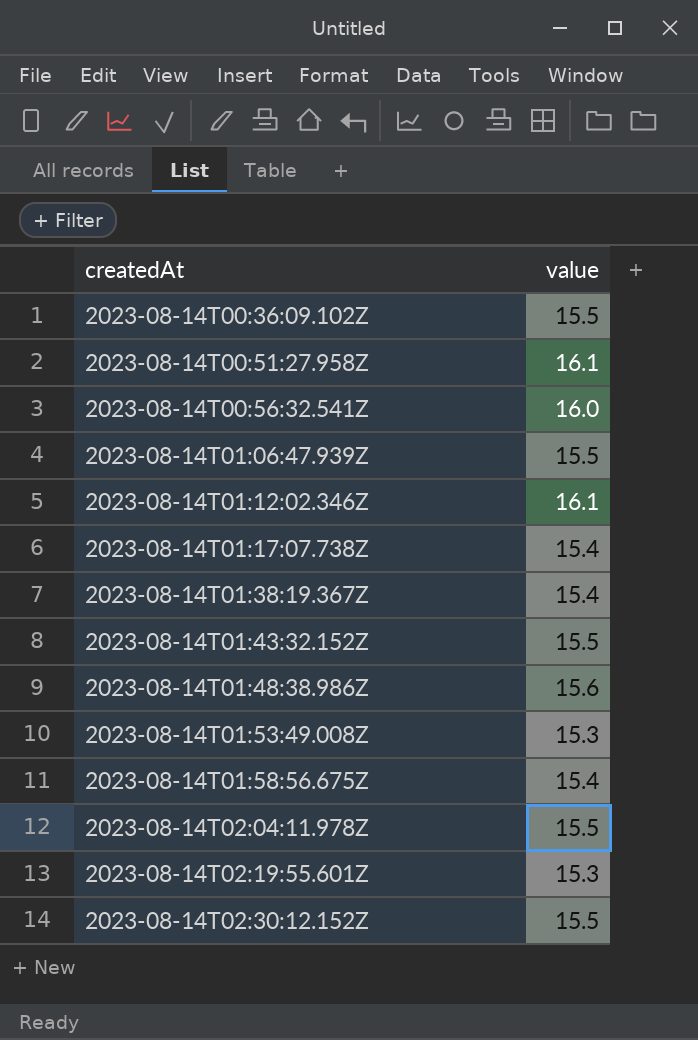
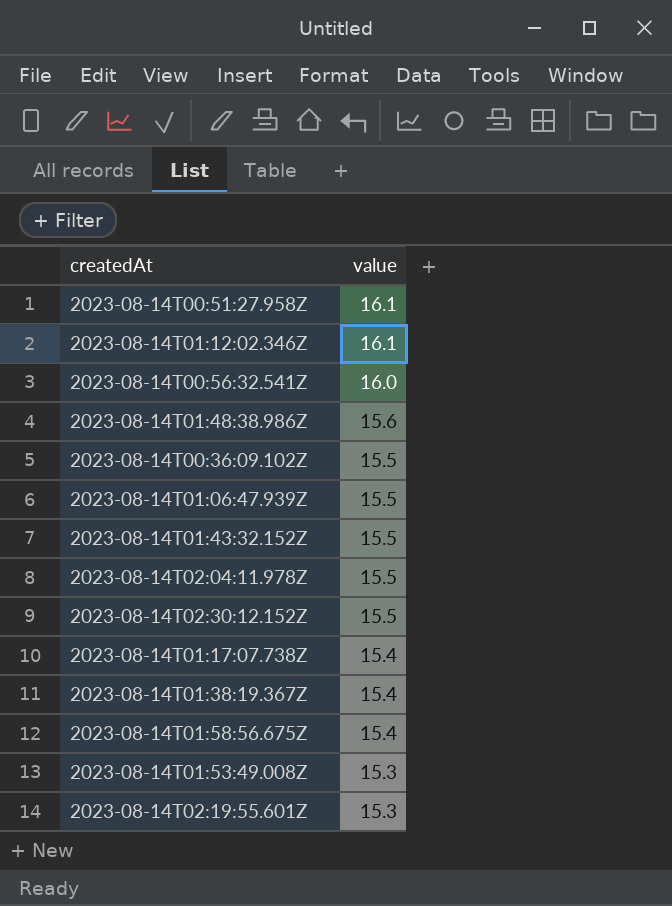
row order: createdAt ascending -> value descending

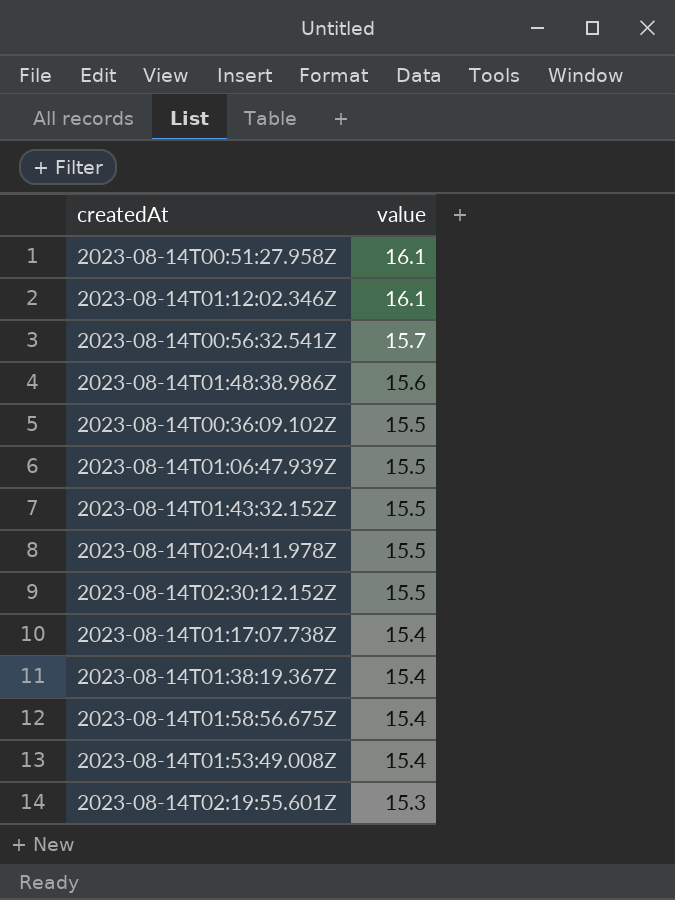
2023-08-14T00:56:32.541Z | value: 16.0 -> 15.7
2023-08-14T01:53:49.008Z | value: 15.3 -> 15.4

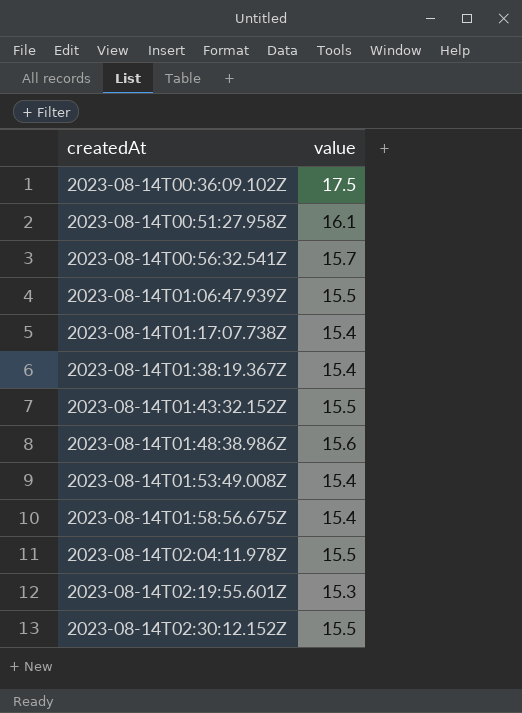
row order: value descending -> createdAt ascending
row 2023-08-14T01:12:02.346Z: 16.1 -> none
2023-08-14T00:36:09.102Z | value: 15.5 -> 17.5

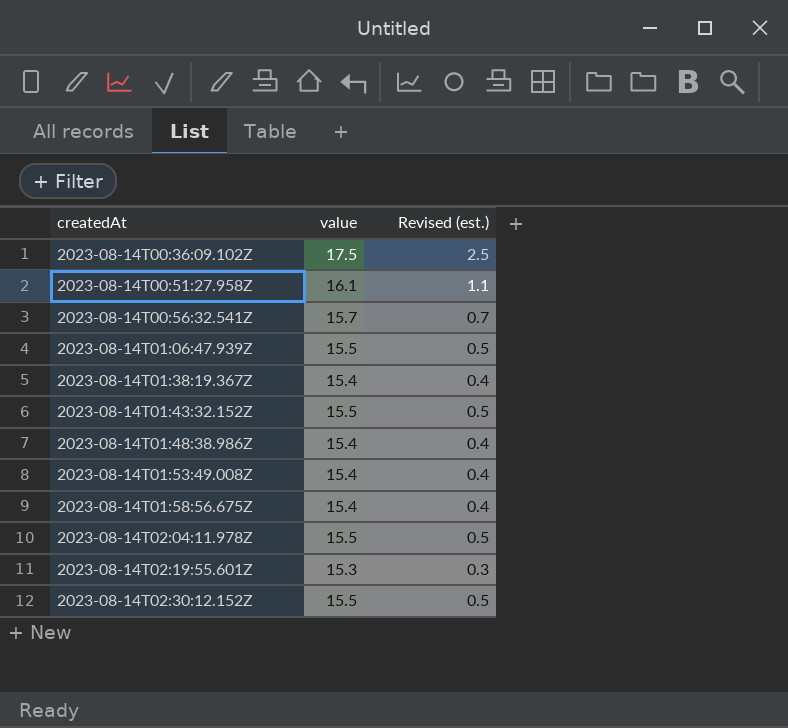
column Revised (est.) | formula: none -> [value] - 15
row 2023-08-14T01:17:07.738Z: 15.4 -> none
2023-08-14T01:48:38.986Z | value: 15.6 -> 15.4

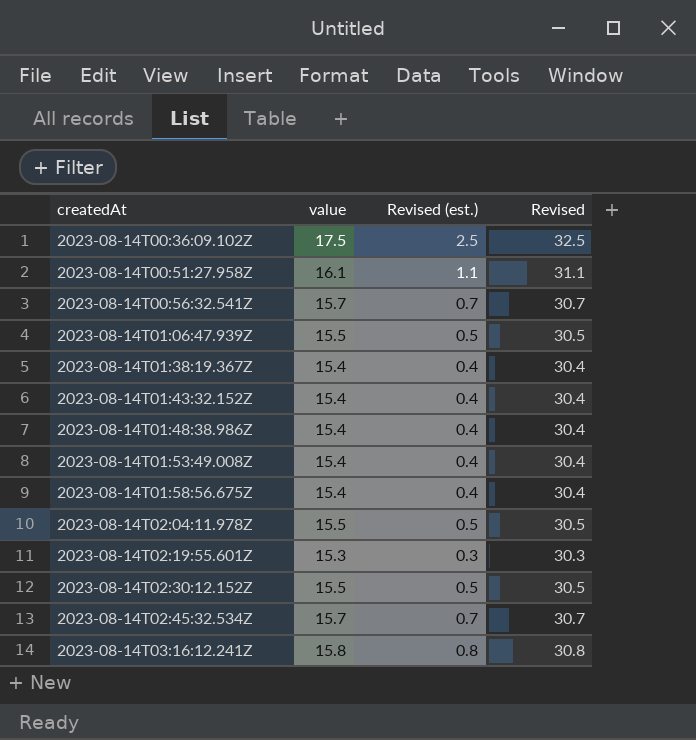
column Revised | formula: none -> [value] + 15
2023-08-14T01:43:32.152Z | value: 15.5 -> 15.4
2023-08-14T01:43:32.152Z | Revised (est.): 0.5 -> 0.4
row 2023-08-14T02:45:32.534Z: none -> 15.7 | 0.7 | 30.7
row 2023-08-14T03:16:12.241Z: none -> 15.8 | 0.8 | 30.8

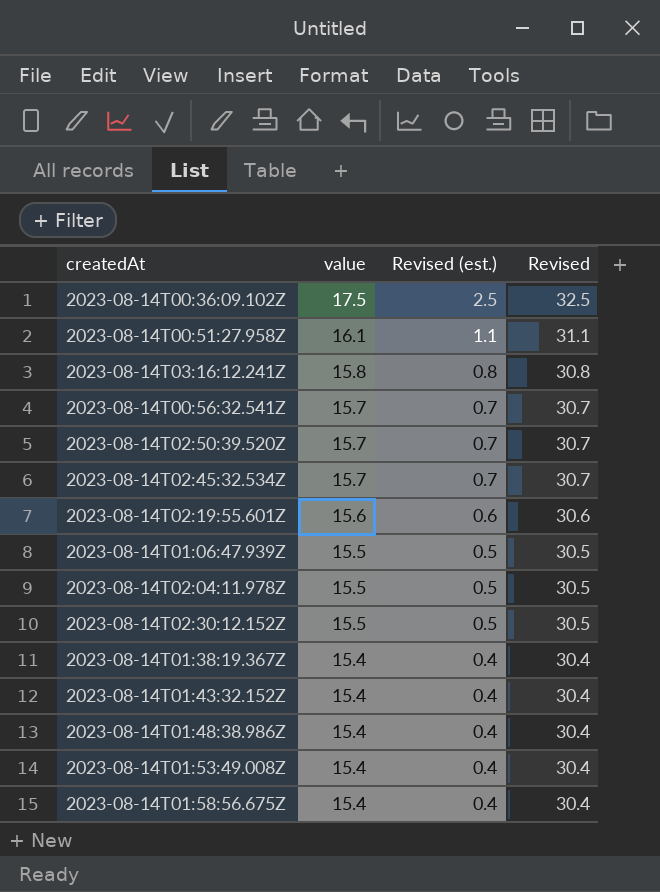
row order: createdAt ascending -> value descending
row 2023-08-14T02:50:39.520Z: none -> 15.7 | 0.7 | 30.7
2023-08-14T02:19:55.601Z | value: 15.3 -> 15.6
2023-08-14T02:19:55.601Z | Revised (est.): 0.3 -> 0.6
2023-08-14T02:19:55.601Z | Revised: 30.3 -> 30.6

